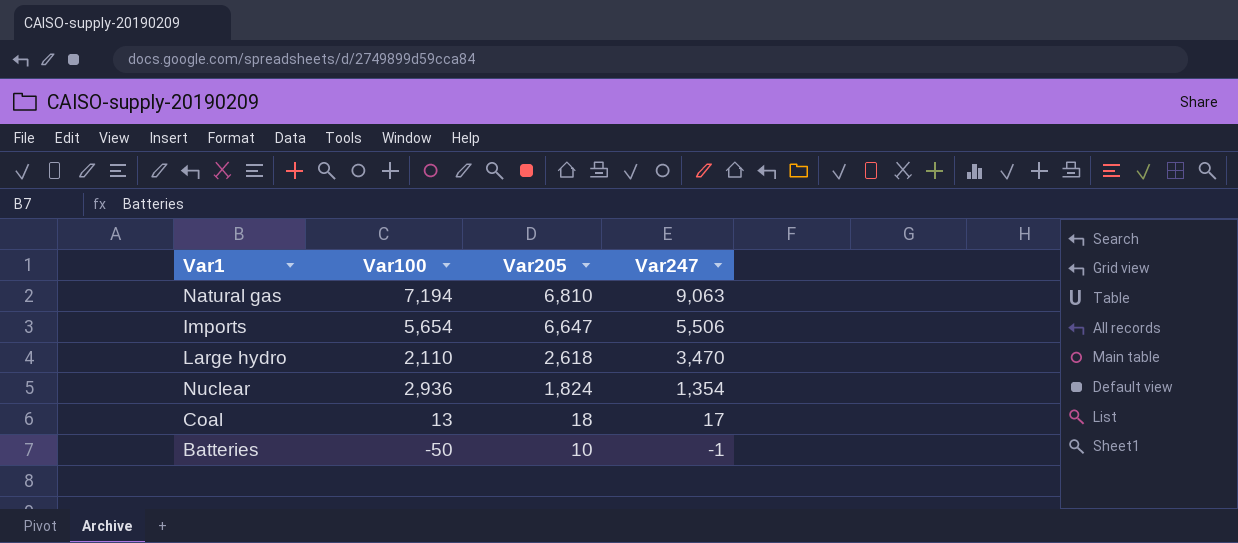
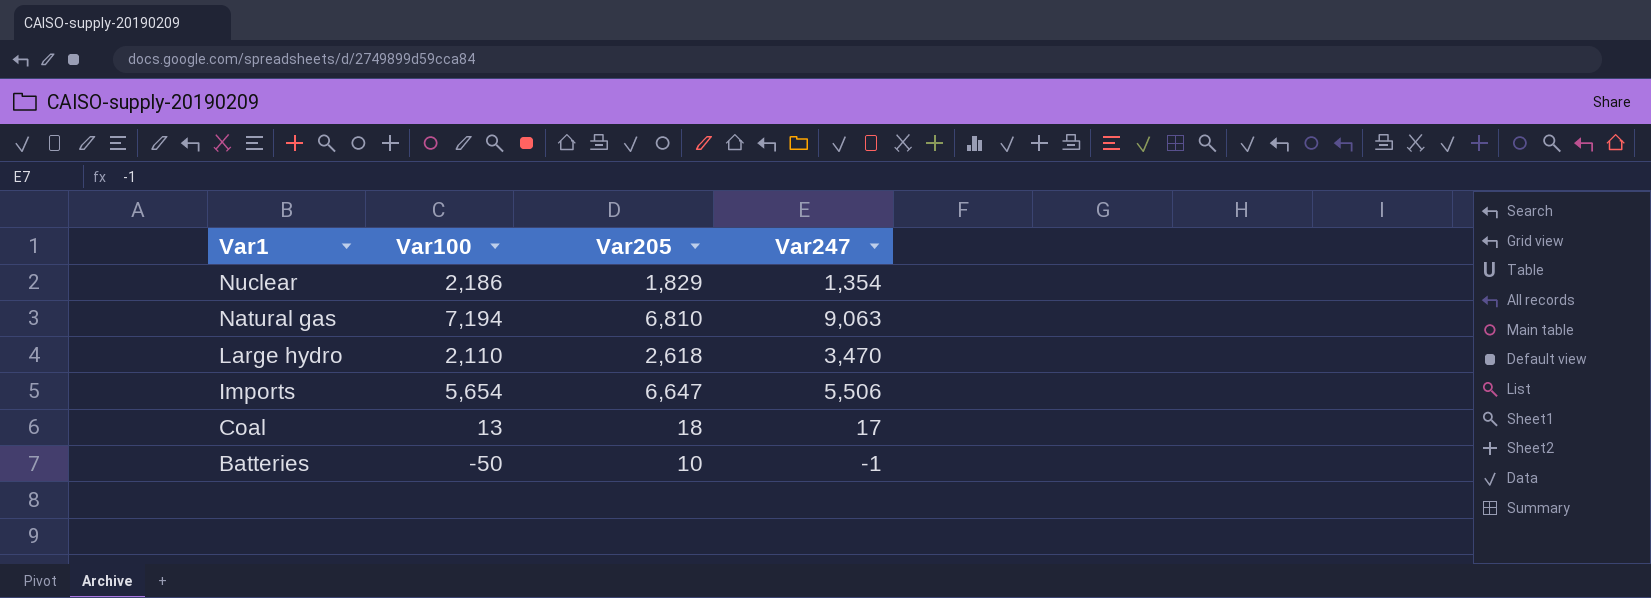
row order: Var205 descending -> Var1 descending
Nuclear | Var100: 2,936 -> 2,186
Nuclear | Var205: 1,824 -> 1,829

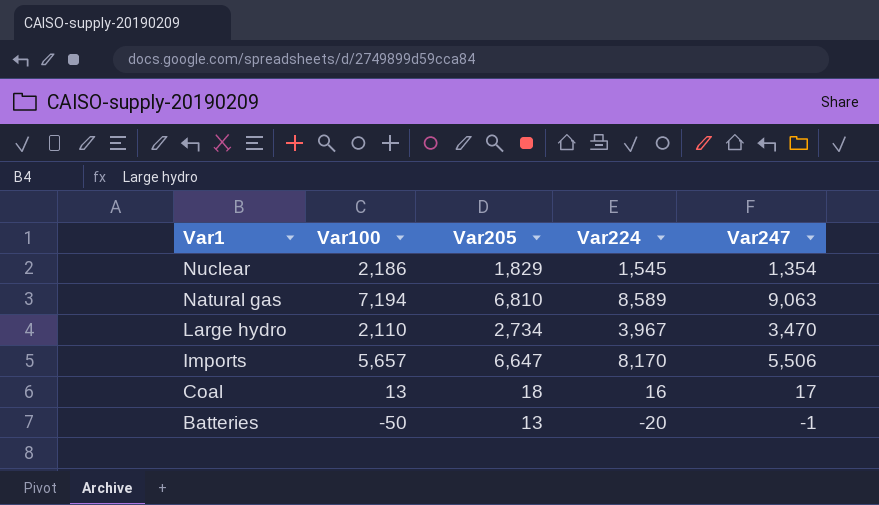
column Var224 | position: none -> 4
Large hydro | Var205: 2,618 -> 2,734
Imports | Var100: 5,654 -> 5,657
Batteries | Var205: 10 -> 13

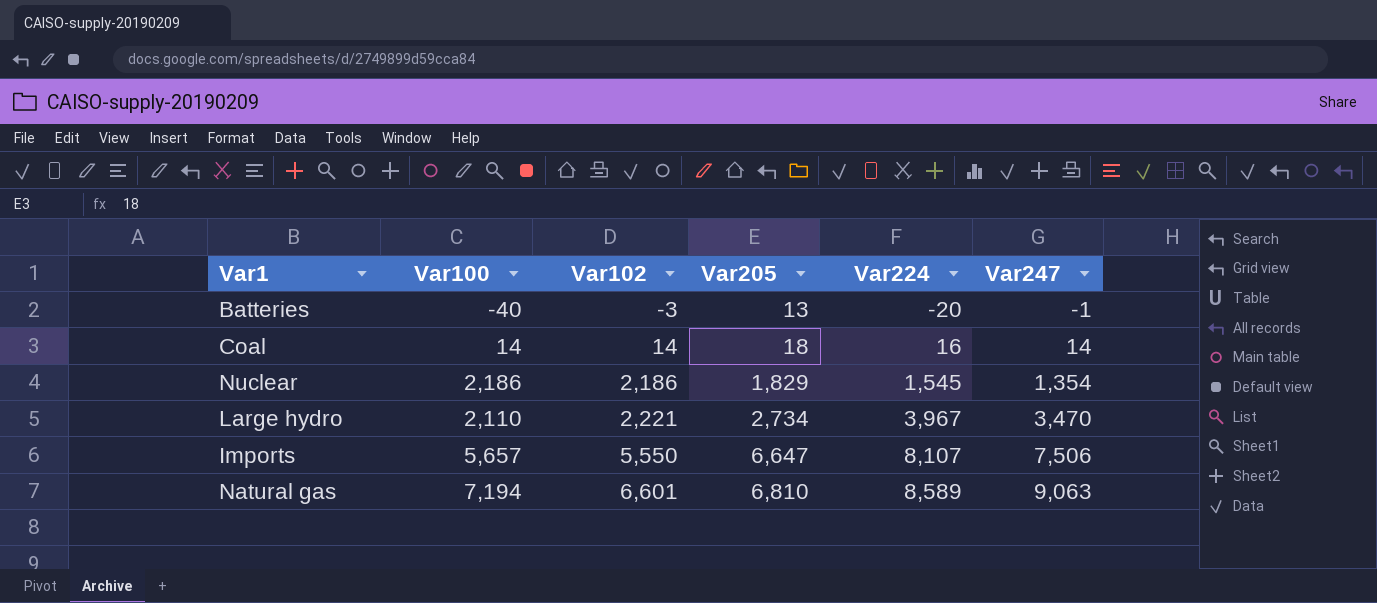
row order: Var1 descending -> Var102 ascending
column Var102 | position: none -> 3
Batteries | Var100: -50 -> -40
Coal | Var100: 13 -> 14
Coal | Var247: 17 -> 14
Imports | Var224: 8,170 -> 8,107
Imports | Var247: 5,506 -> 7,506

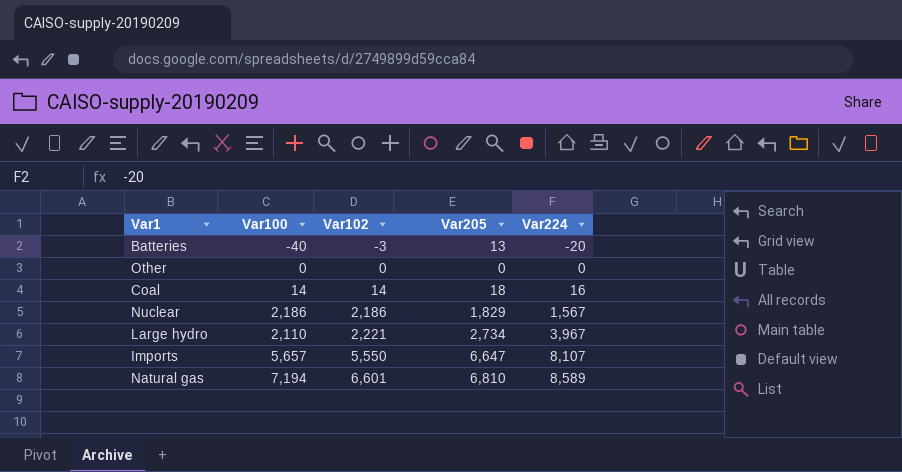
column Var247 | position: 6 -> none
row Other: none -> 0 | 0 | 0 | 0
Nuclear | Var224: 1,545 -> 1,567

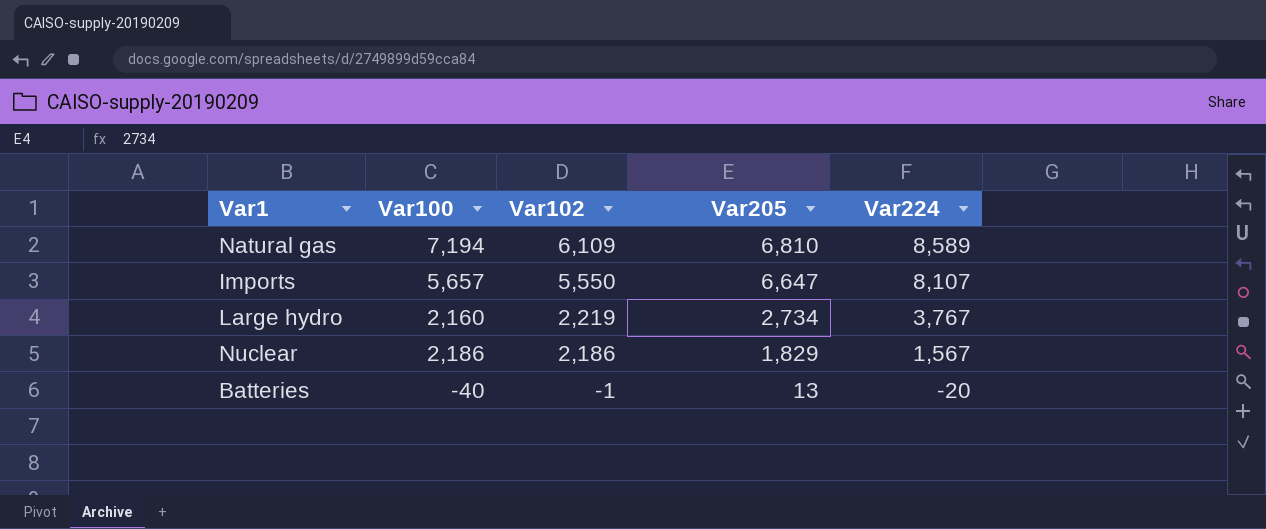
row order: Var102 ascending -> Var102 descending
row Other: 0 | 0 | 0 | 0 -> none
row Coal: 14 | 14 | 18 | 16 -> none
Natural gas | Var102: 6,601 -> 6,109
Large hydro | Var100: 2,110 -> 2,160
Large hydro | Var102: 2,221 -> 2,219
Large hydro | Var224: 3,967 -> 3,767
Batteries | Var102: -3 -> -1

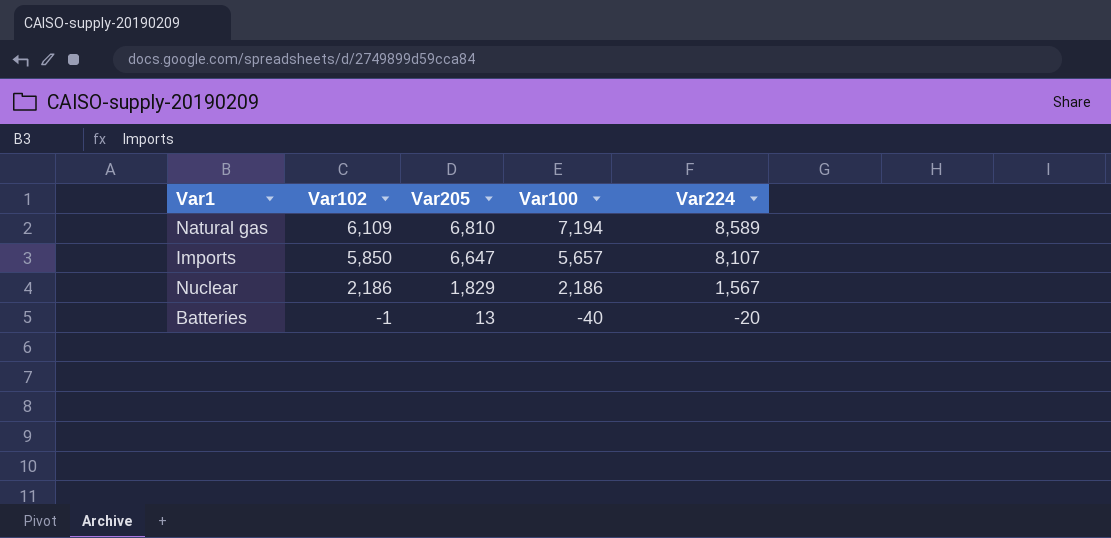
column Var100 | position: 2 -> 4
row Large hydro: 2,160 | 2,219 | 2,734 | 3,767 -> none
Imports | Var102: 5,550 -> 5,850

